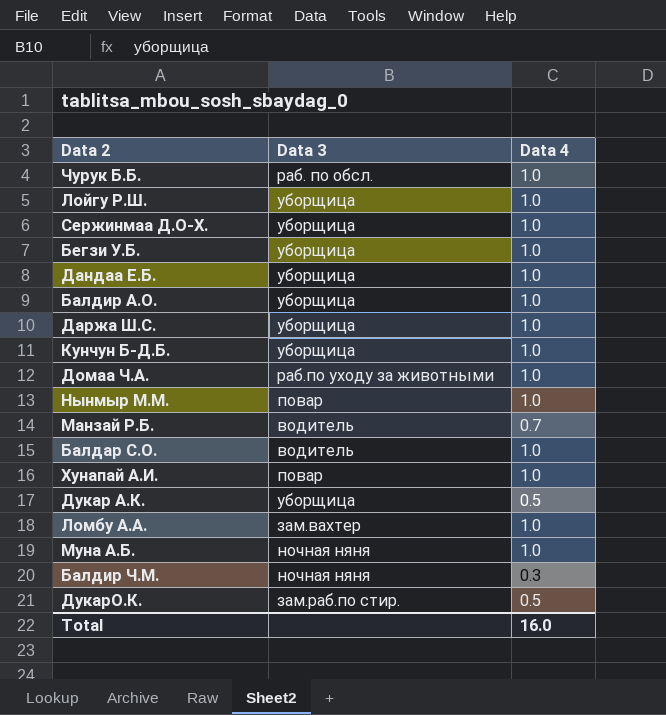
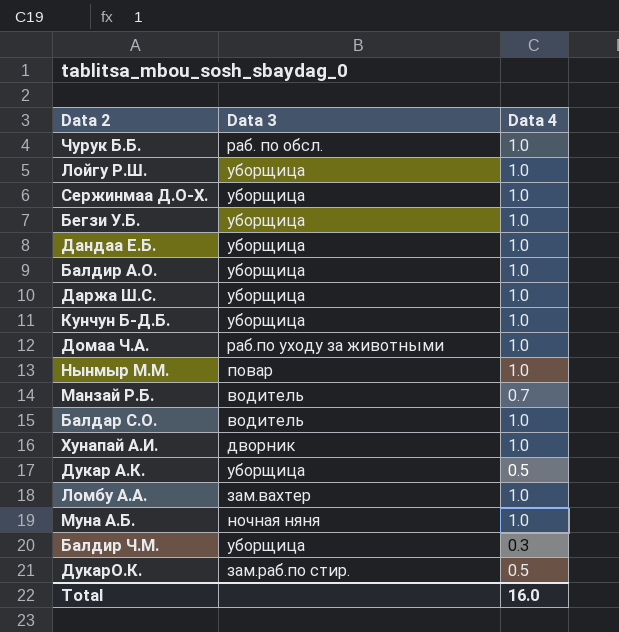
Хунапай А.И. | Data 3: повар -> дворник
Балдир Ч.М. | Data 3: ночная няня -> уборщица

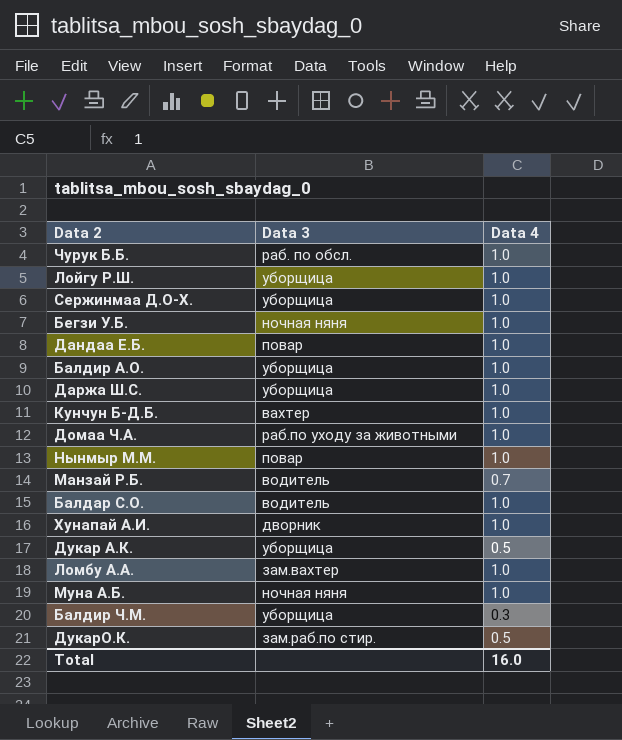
Бегзи У.Б. | Data 3: уборщица -> ночная няня
Дандаа Е.Б. | Data 3: уборщица -> повар
Кунчун Б-Д.Б. | Data 3: уборщица -> вахтер

